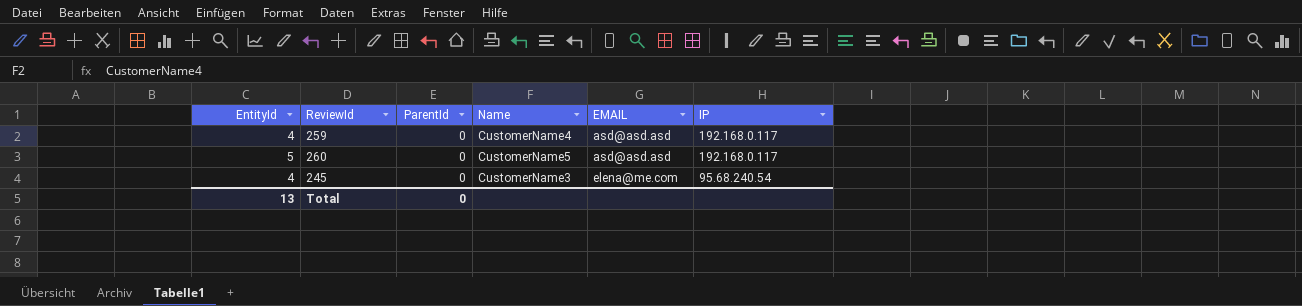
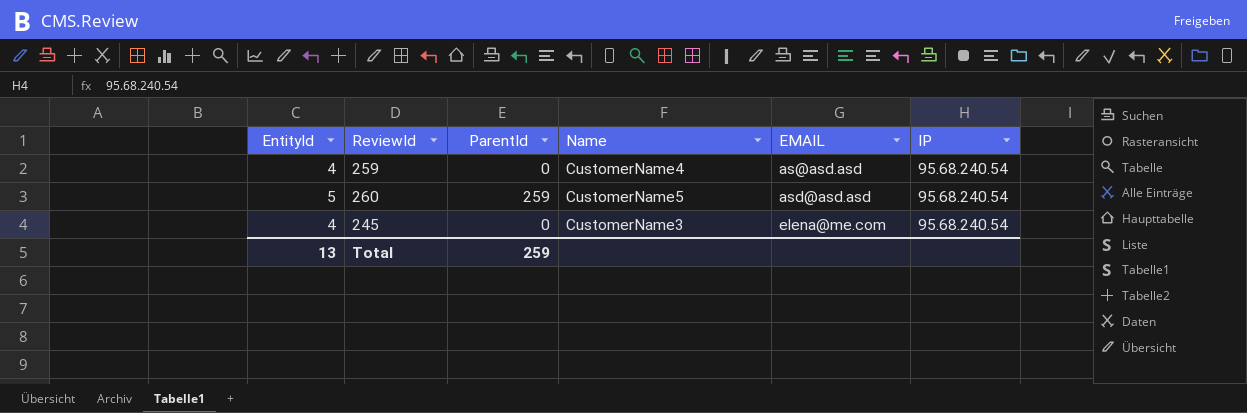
259 | EMAIL: asd@asd.asd -> as@asd.asd
259 | IP: 192.168.0.117 -> 95.68.240.54
260 | ParentId: 0 -> 259
260 | IP: 192.168.0.117 -> 95.68.240.54
Total | ParentId: 0 -> 259

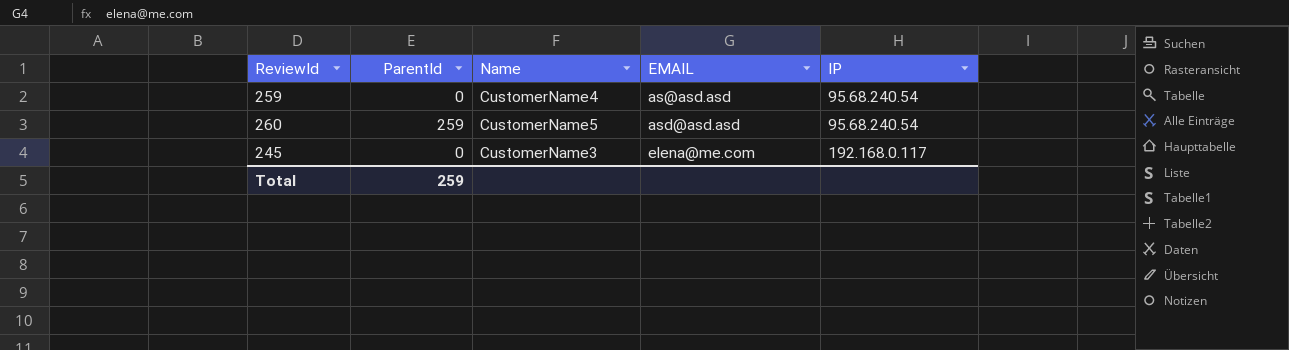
column EntityId | position: 1 -> none
245 | IP: 95.68.240.54 -> 192.168.0.117

